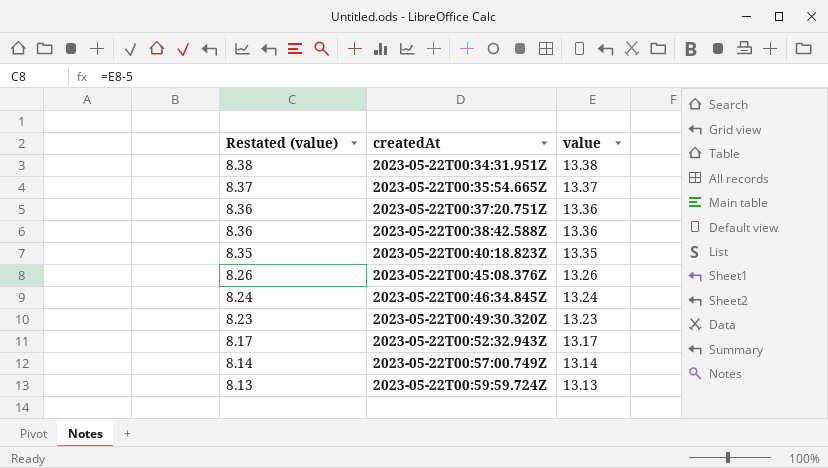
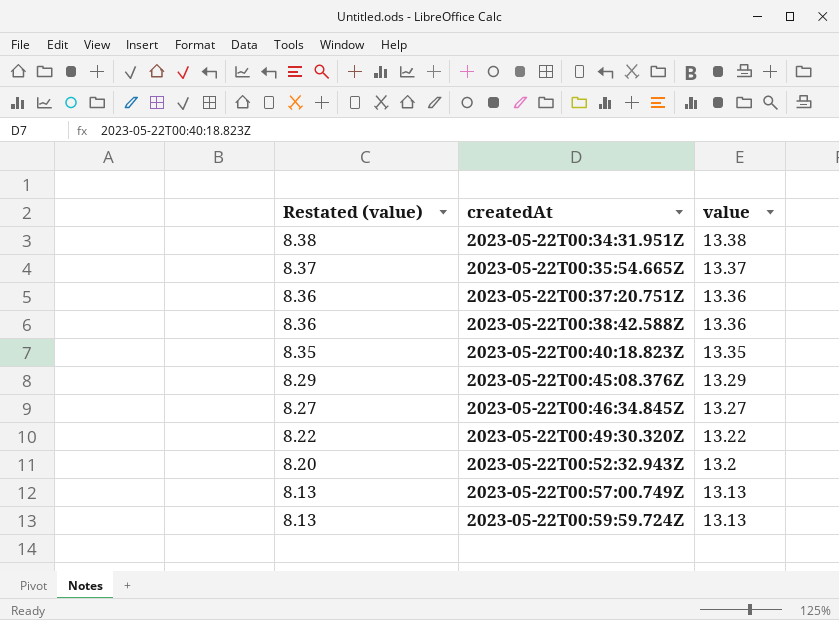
2023-05-22T00:45:08.376Z | Restated (value): 8.26 -> 8.29
2023-05-22T00:45:08.376Z | value: 13.26 -> 13.29
2023-05-22T00:46:34.845Z | Restated (value): 8.24 -> 8.27
2023-05-22T00:46:34.845Z | value: 13.24 -> 13.27
2023-05-22T00:49:30.320Z | Restated (value): 8.23 -> 8.22
2023-05-22T00:49:30.320Z | value: 13.23 -> 13.22
2023-05-22T00:52:32.943Z | Restated (value): 8.17 -> 8.20
2023-05-22T00:52:32.943Z | value: 13.17 -> 13.2
2023-05-22T00:57:00.749Z | Restated (value): 8.14 -> 8.13
2023-05-22T00:57:00.749Z | value: 13.14 -> 13.13

